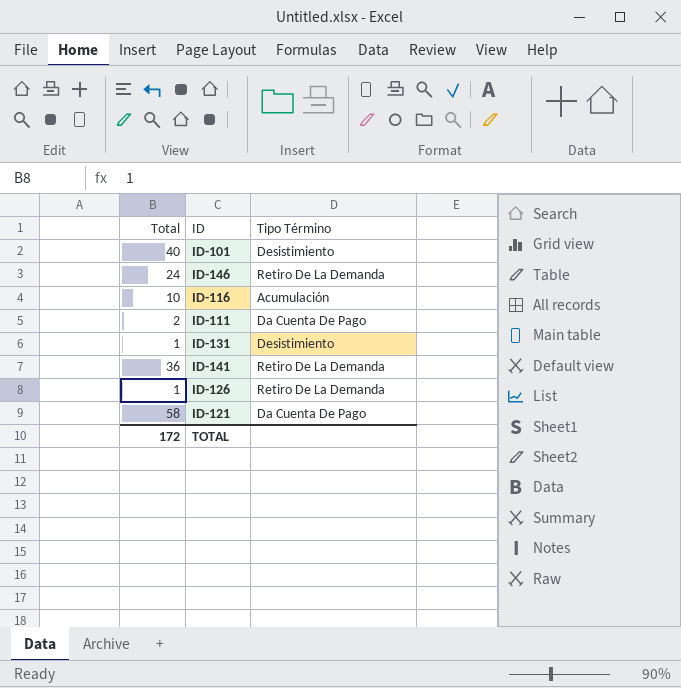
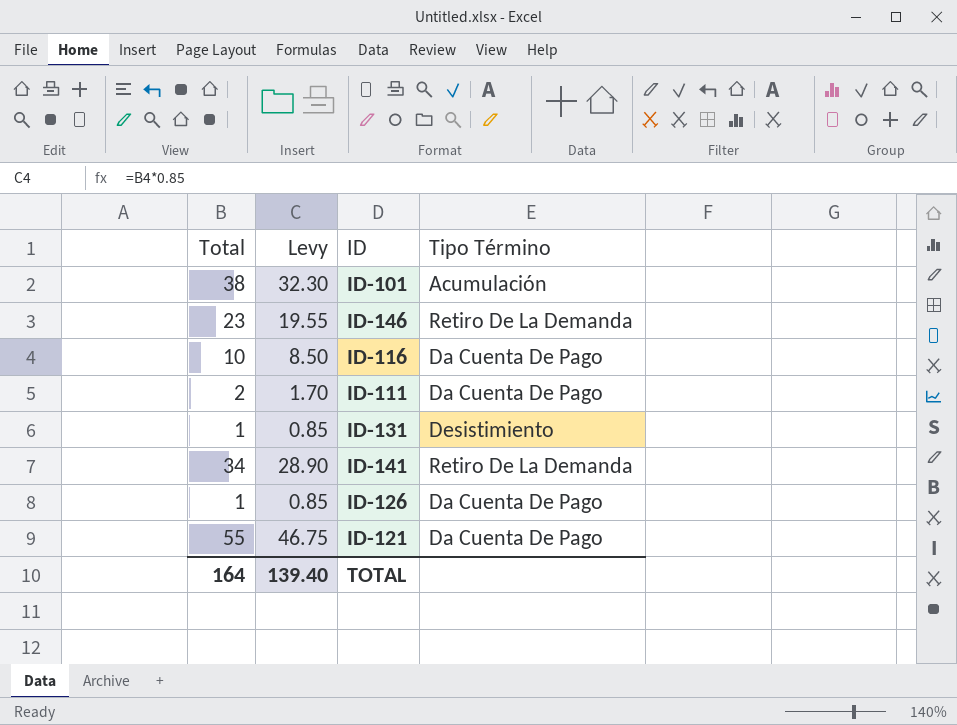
column Levy | formula: none -> [Total] * 0.85
ID-101 | Total: 40 -> 38
ID-101 | Tipo Término: Desistimiento -> Acumulación
ID-146 | Total: 24 -> 23
ID-116 | Tipo Término: Acumulación -> Da Cuenta De Pago
ID-141 | Total: 36 -> 34
ID-126 | Tipo Término: Retiro De La Demanda -> Da Cuenta De Pago
ID-121 | Total: 58 -> 55
TOTAL | Total: 172 -> 164

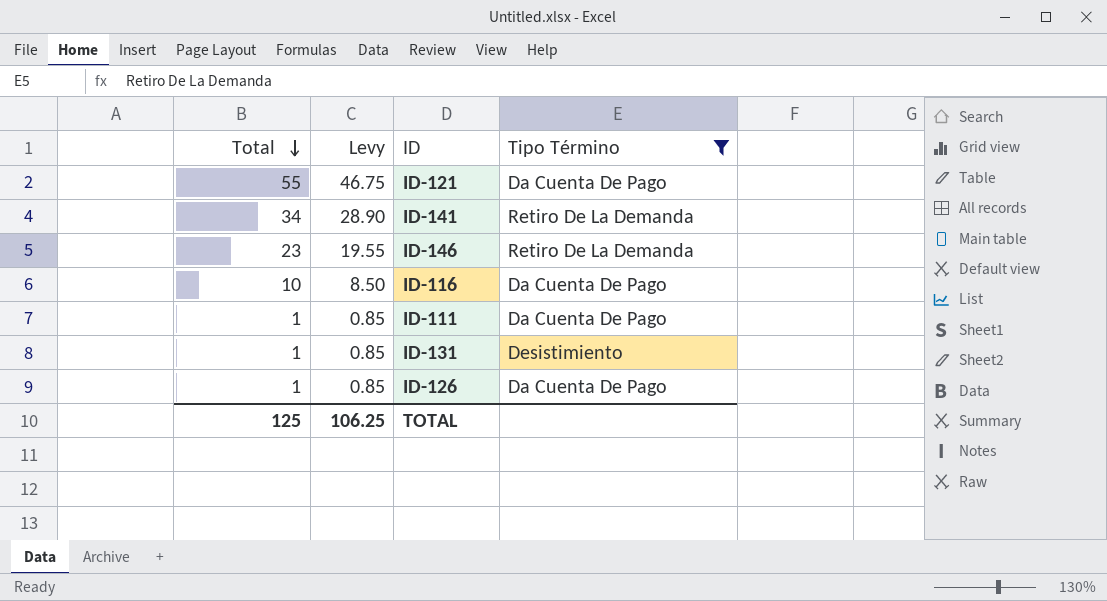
filter: none -> Tipo Término != Acumulación
row order: none -> Total descending
ID-111 | Total: 2 -> 1
ID-111 | Levy: 1.70 -> 0.85
TOTAL | Total: 164 -> 125
TOTAL | Levy: 139.40 -> 106.25

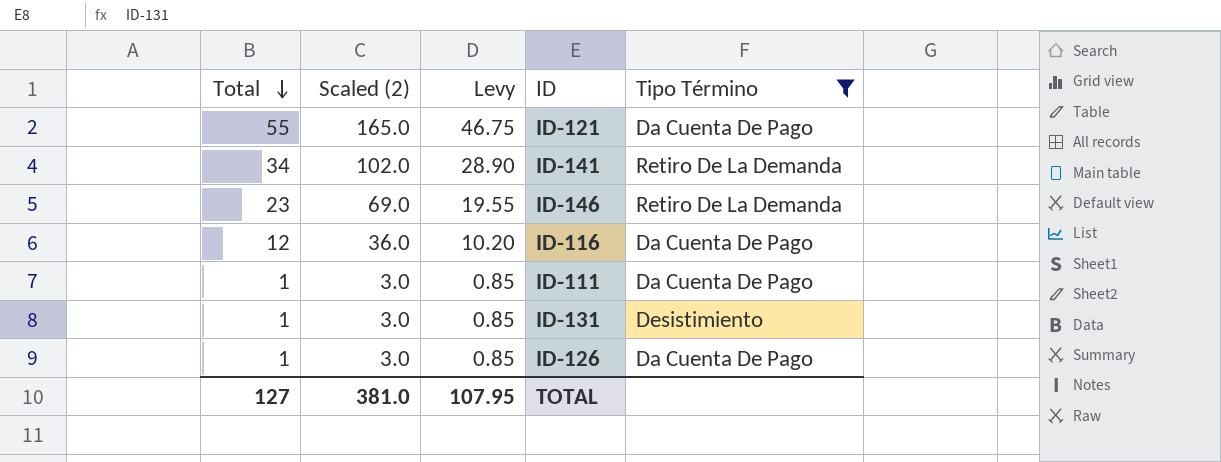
column Scaled (2) | formula: none -> [Total] * 3
ID-116 | Total: 10 -> 12
ID-116 | Levy: 8.50 -> 10.20
TOTAL | Total: 125 -> 127
TOTAL | Levy: 106.25 -> 107.95

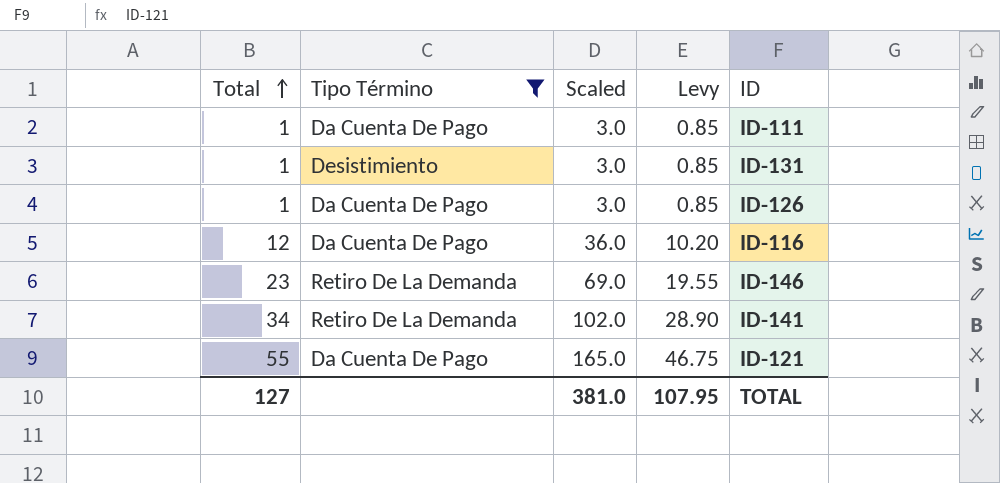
row order: Total descending -> Total ascending
column Tipo Término | position: 5 -> 2
column name: Scaled (2) -> Scaled

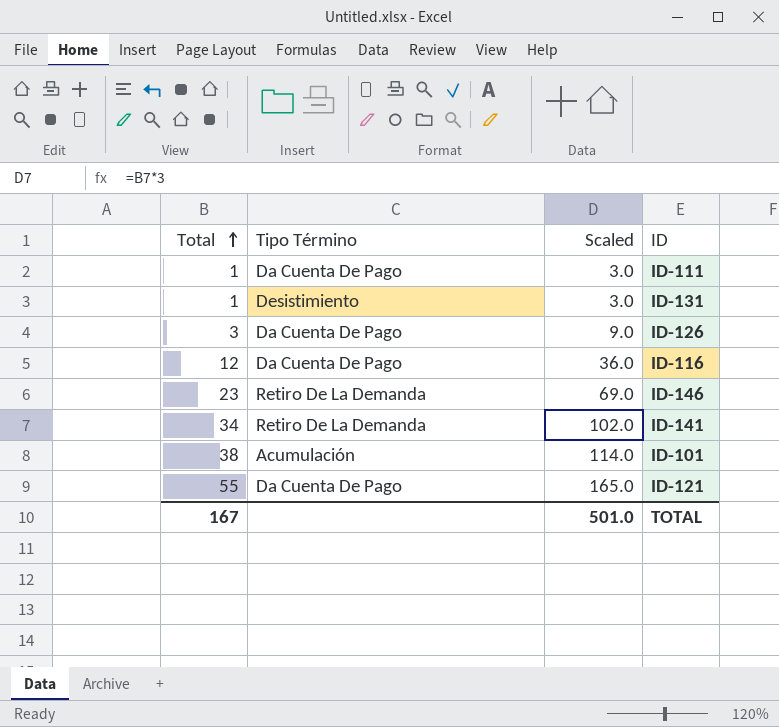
filter: Tipo Término != Acumulación -> none
column Levy | formula: [Total] * 0.85 -> none
ID-126 | Total: 1 -> 3
ID-126 | Scaled: 3.0 -> 9.0
TOTAL | Total: 127 -> 167
TOTAL | Scaled: 381.0 -> 501.0

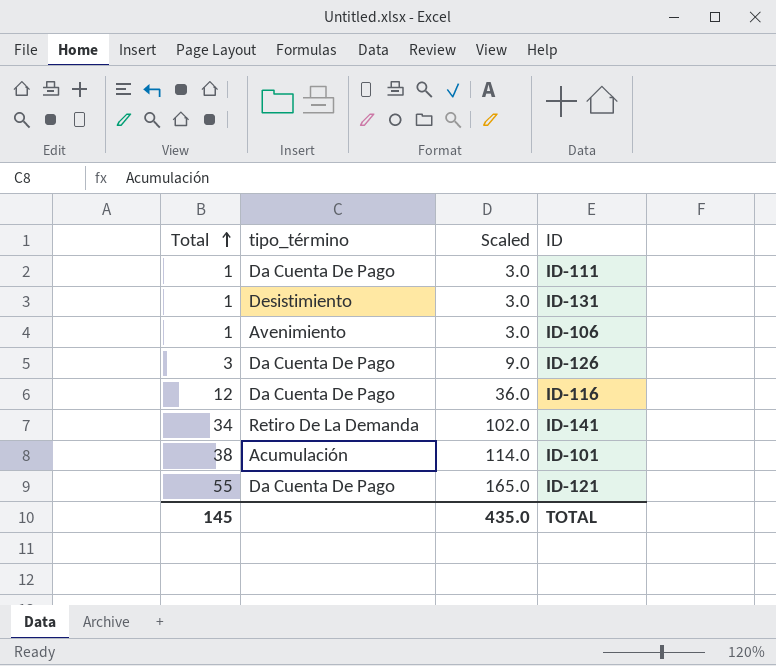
column name: Tipo Término -> tipo_término
row ID-146: 23 | Retiro De La Demanda | 69.0 -> none
row ID-106: none -> 1 | Avenimiento | 3.0
TOTAL | Total: 167 -> 145
TOTAL | Scaled: 501.0 -> 435.0

